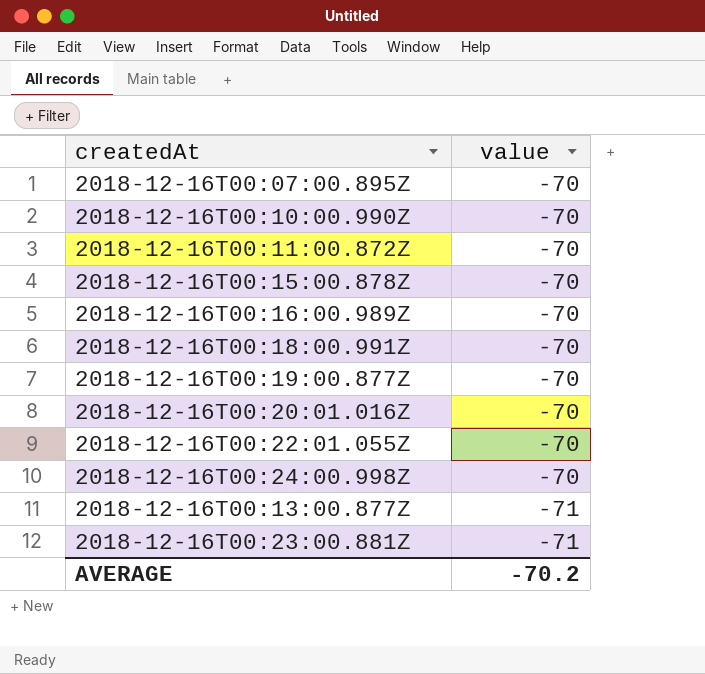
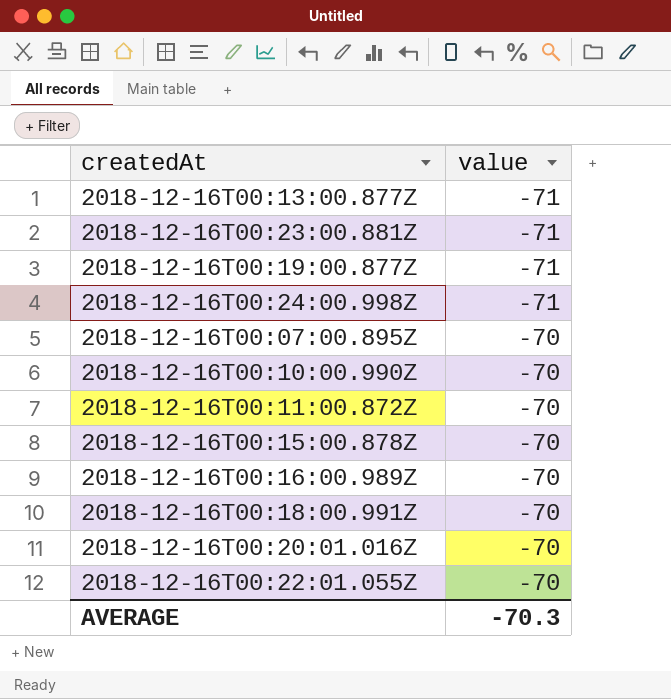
row order: value descending -> value ascending
2018-12-16T00:19:00.877Z | value: -70 -> -71
2018-12-16T00:24:00.998Z | value: -70 -> -71
AVERAGE | value: -70.2 -> -70.3

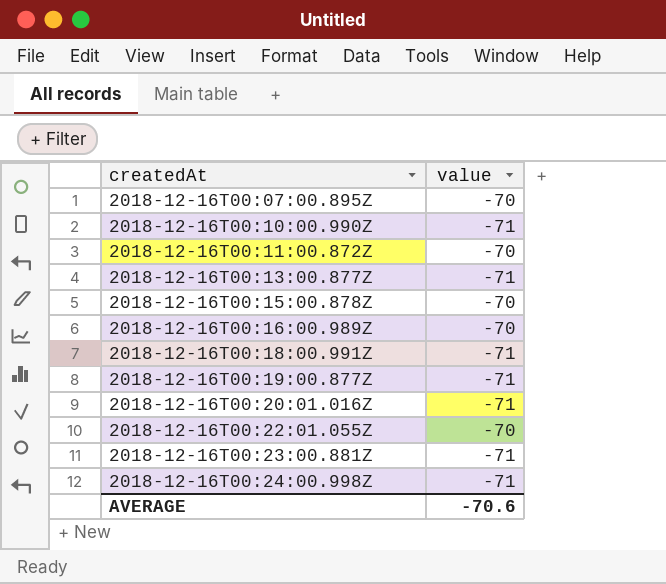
row order: value ascending -> createdAt ascending
2018-12-16T00:10:00.990Z | value: -70 -> -71
2018-12-16T00:18:00.991Z | value: -70 -> -71
2018-12-16T00:20:01.016Z | value: -70 -> -71
AVERAGE | value: -70.3 -> -70.6

